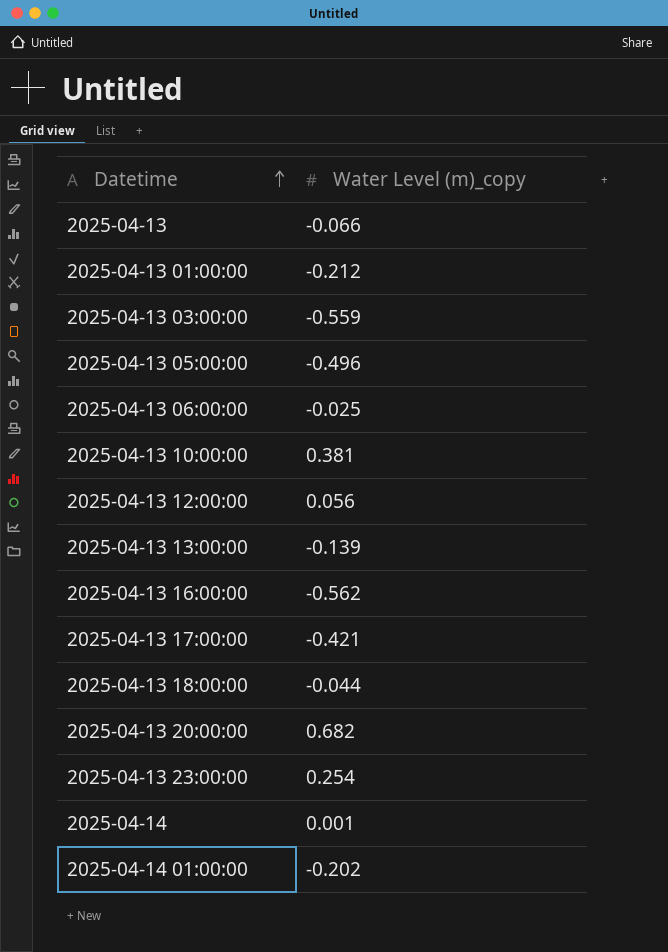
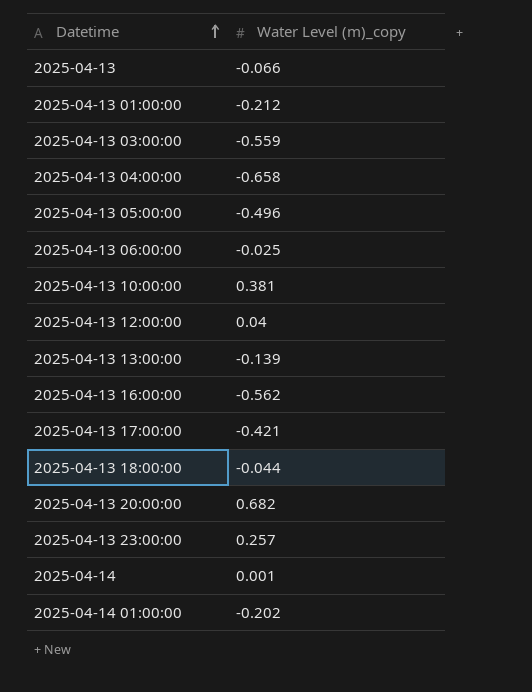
row 2025-04-13 04:00:00: none -> -0.658
2025-04-13 12:00:00 | Water Level (m)_copy: 0.056 -> 0.04
2025-04-13 23:00:00 | Water Level (m)_copy: 0.254 -> 0.257

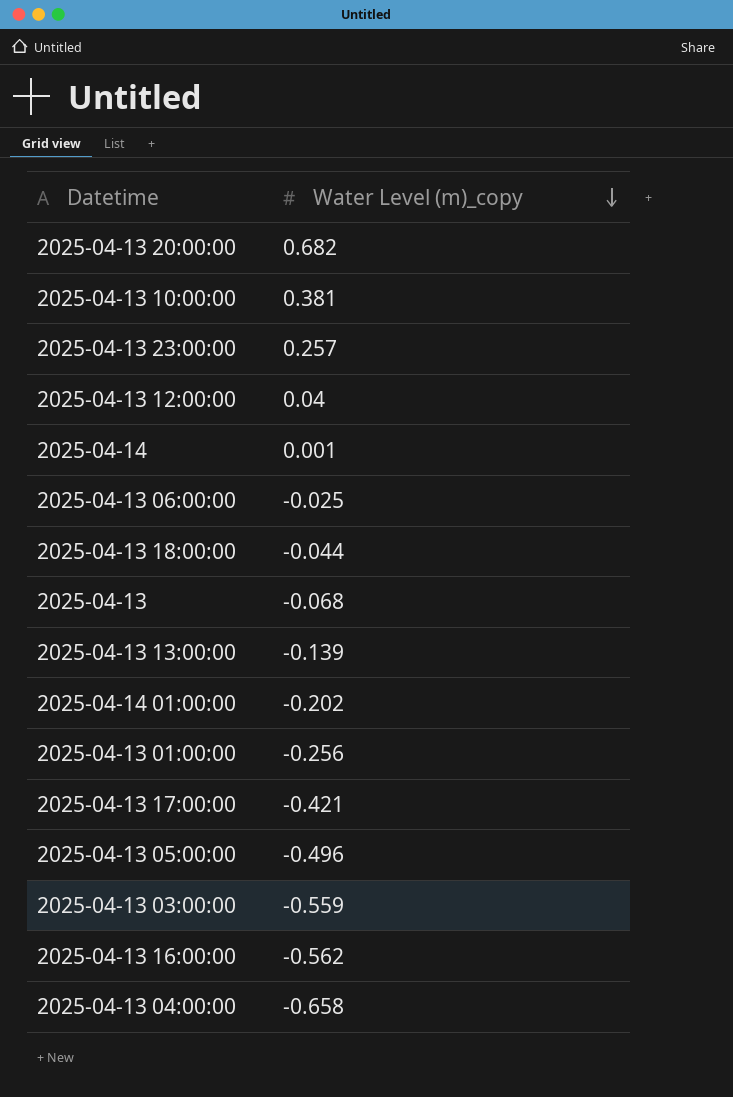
row order: Datetime ascending -> Water Level (m)_copy descending
2025-04-13 | Water Level (m)_copy: -0.066 -> -0.068
2025-04-13 01:00:00 | Water Level (m)_copy: -0.212 -> -0.256

